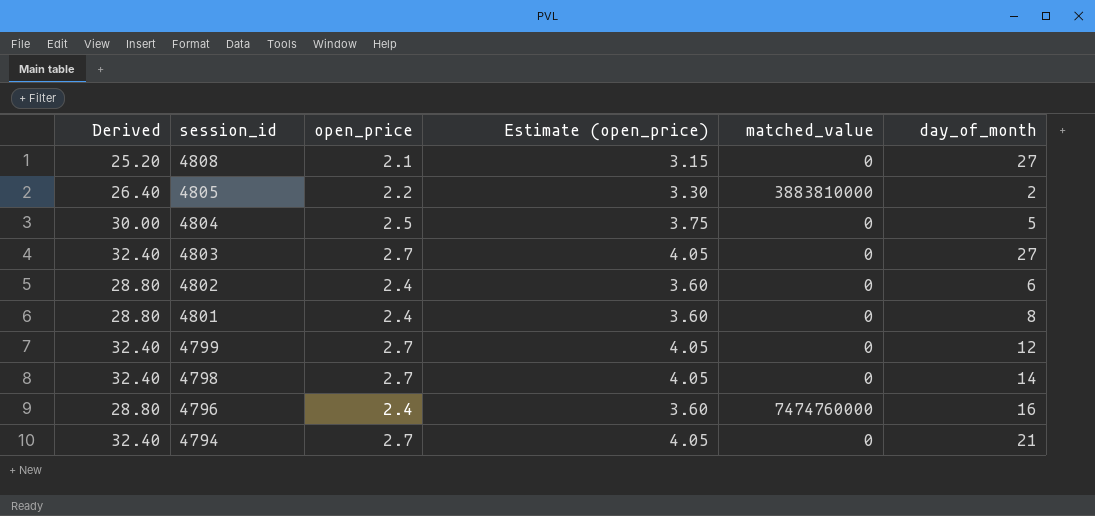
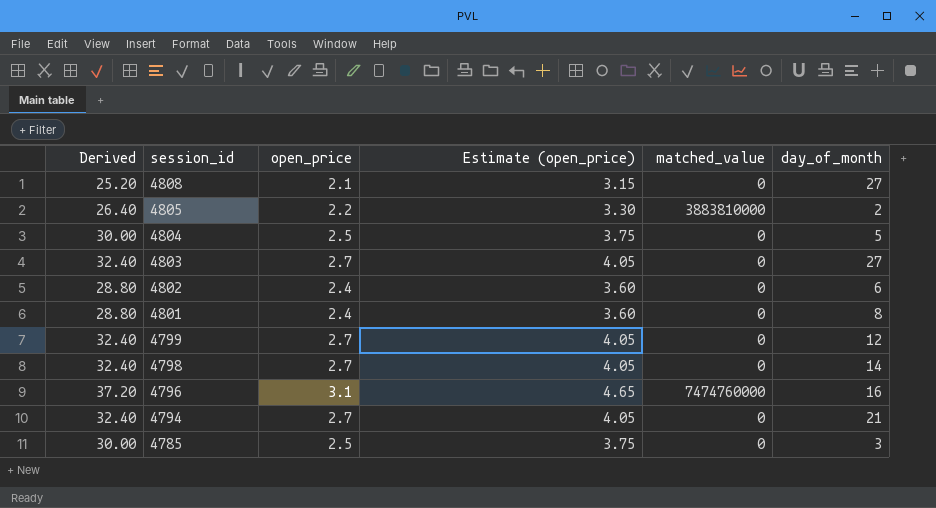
4796 | Derived: 28.80 -> 37.20
4796 | open_price: 2.4 -> 3.1
4796 | Estimate (open_price): 3.60 -> 4.65
row 4785: none -> 30.00 | 2.5 | 3.75 | 0 | 3

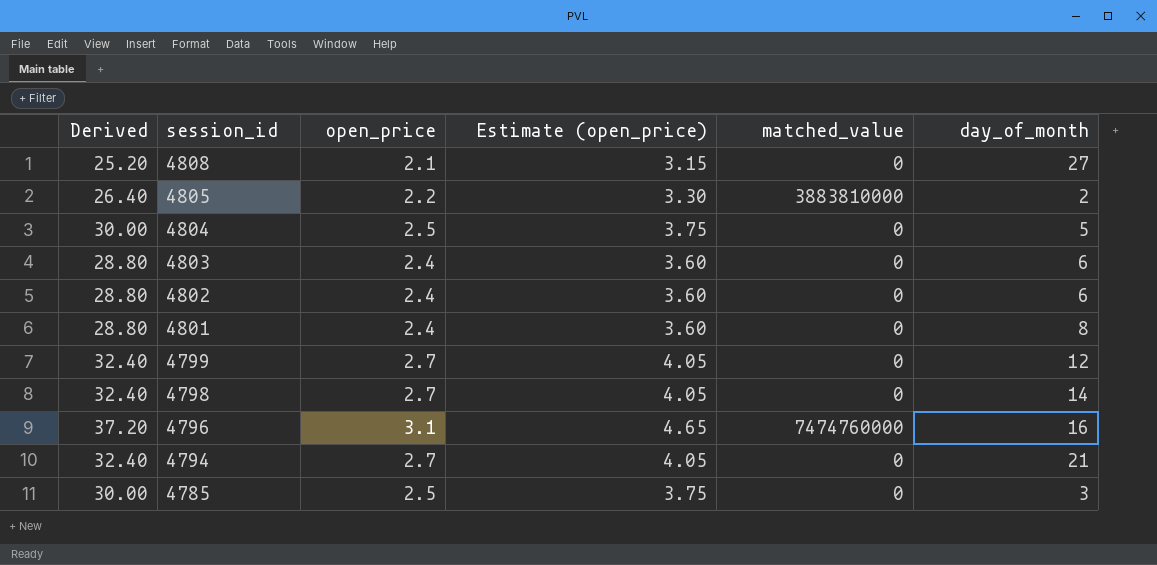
4803 | Derived: 32.40 -> 28.80
4803 | open_price: 2.7 -> 2.4
4803 | Estimate (open_price): 4.05 -> 3.60
4803 | day_of_month: 27 -> 6

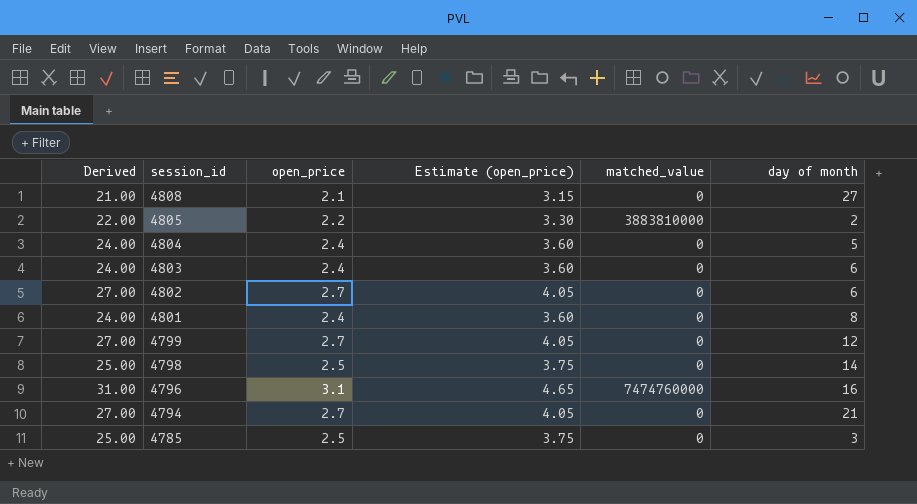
column Derived | formula: [open_price] * 12 -> [open_price] * 10
column name: day_of_month -> day of month
4804 | open_price: 2.5 -> 2.4
4804 | Estimate (open_price): 3.75 -> 3.60
4802 | open_price: 2.4 -> 2.7
4802 | Estimate (open_price): 3.60 -> 4.05
4798 | open_price: 2.7 -> 2.5
4798 | Estimate (open_price): 4.05 -> 3.75

